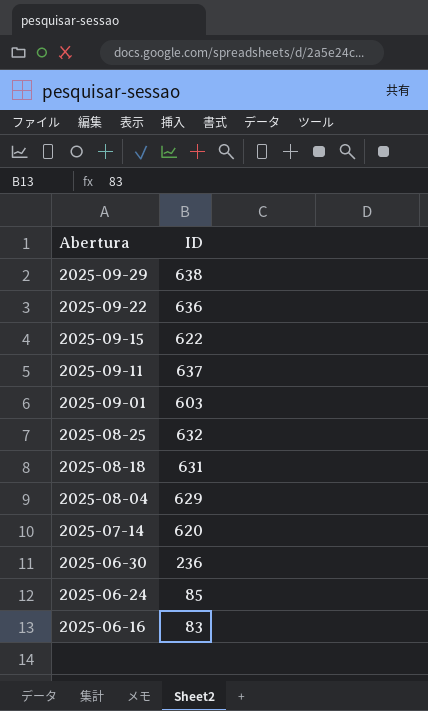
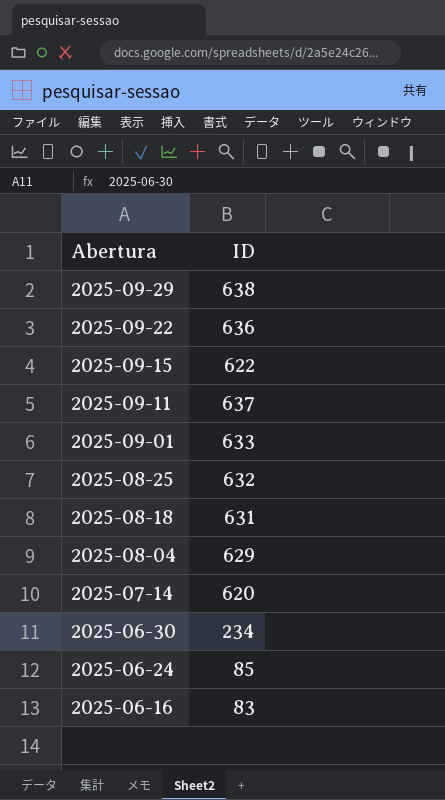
2025-09-01 | ID: 603 -> 633
2025-06-30 | ID: 236 -> 234

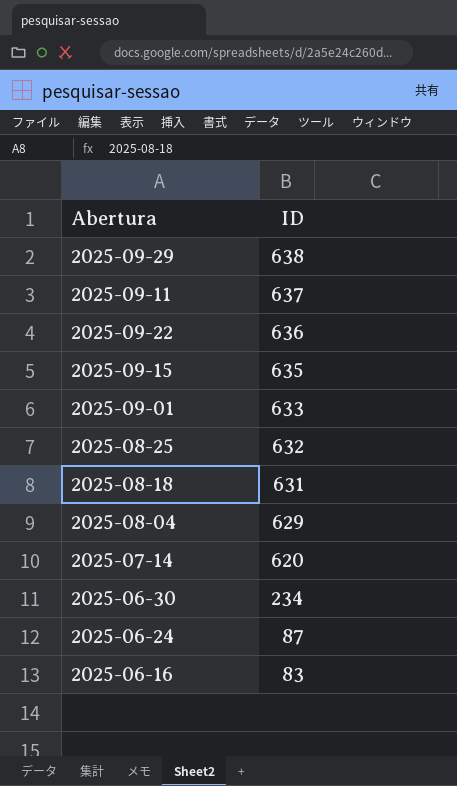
row order: Abertura descending -> ID descending
2025-09-15 | ID: 622 -> 635
2025-06-24 | ID: 85 -> 87

